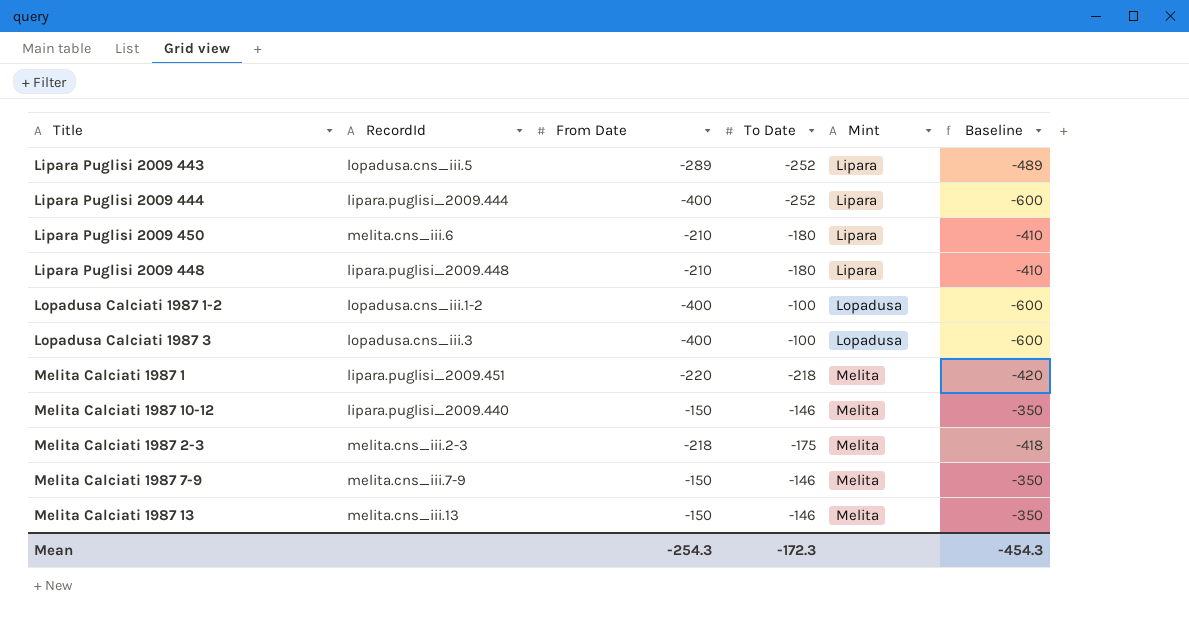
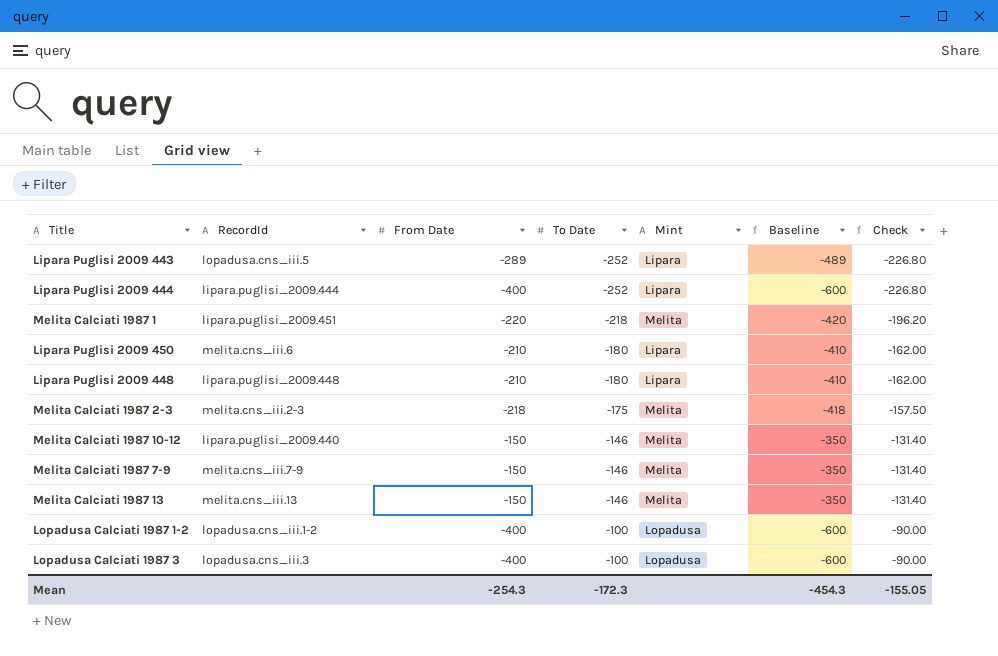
row order: Mint ascending -> To Date ascending
column Check | formula: none -> [To Date] * 0.9

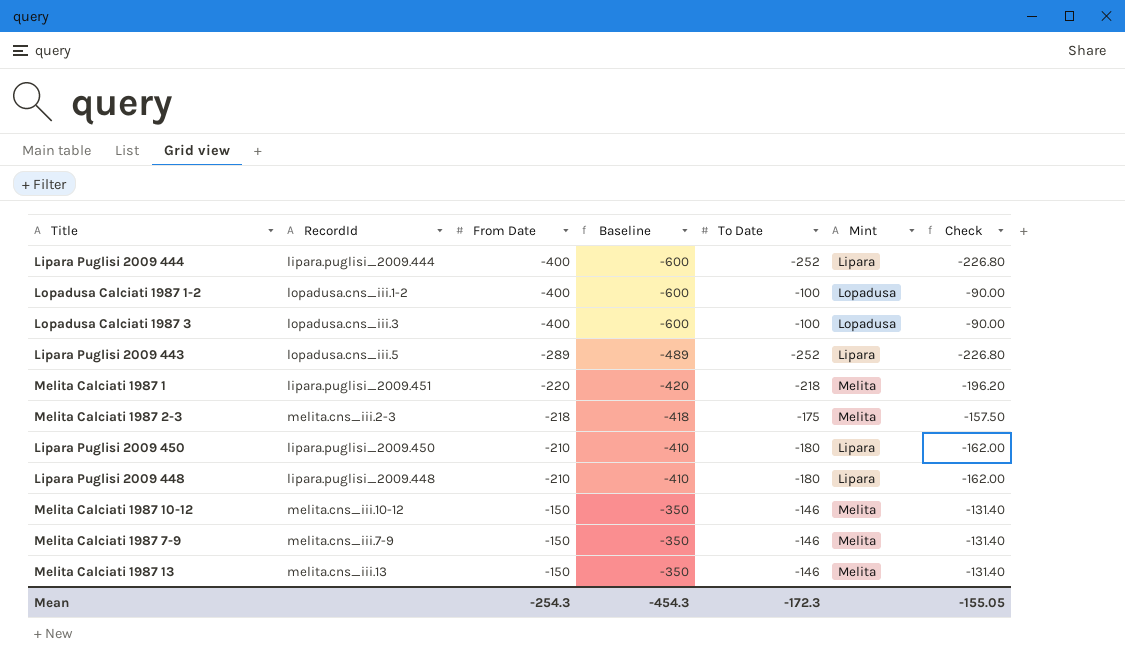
row order: To Date ascending -> From Date ascending
column Baseline | position: 6 -> 4
Lipara Puglisi 2009 450 | RecordId: melita.cns_iii.6 -> lipara.puglisi_2009.450
Melita Calciati 1987 10-12 | RecordId: lipara.puglisi_2009.440 -> melita.cns_iii.10-12

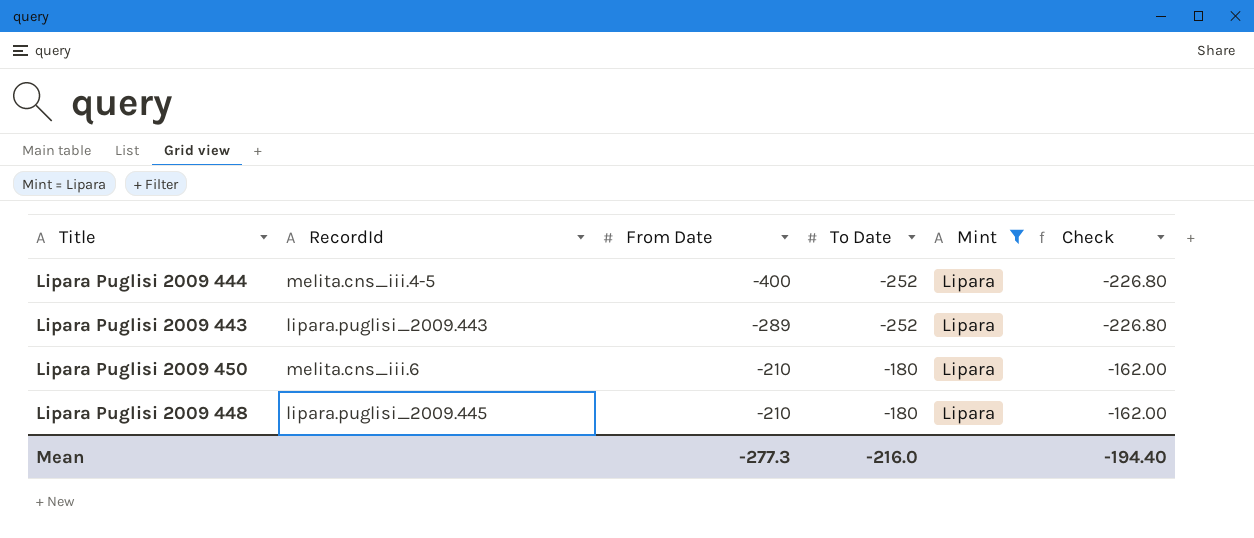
filter: none -> Mint = Lipara
column Baseline | formula: [From Date] - 200 -> none
Lipara Puglisi 2009 444 | RecordId: lipara.puglisi_2009.444 -> melita.cns_iii.4-5
Lipara Puglisi 2009 443 | RecordId: lopadusa.cns_iii.5 -> lipara.puglisi_2009.443
Lipara Puglisi 2009 450 | RecordId: lipara.puglisi_2009.450 -> melita.cns_iii.6
Lipara Puglisi 2009 448 | RecordId: lipara.puglisi_2009.448 -> lipara.puglisi_2009.445
Mean | From Date: -254.3 -> -277.3
Mean | To Date: -172.3 -> -216.0
Mean | Check: -155.05 -> -194.40

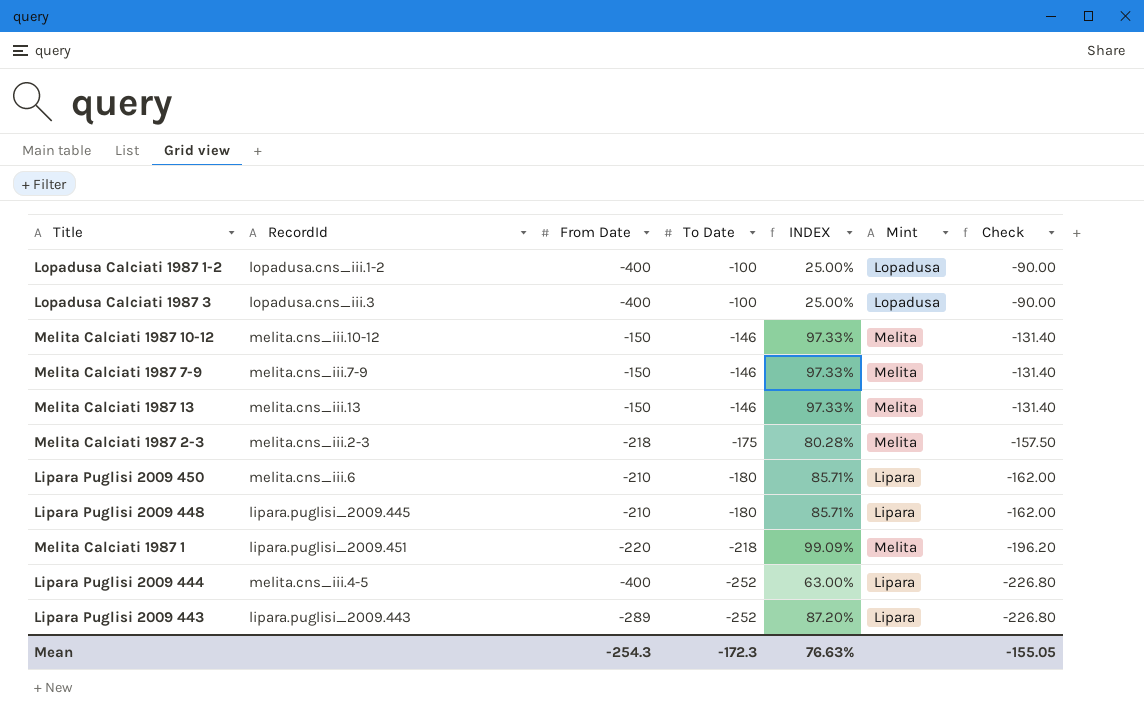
filter: Mint = Lipara -> none
row order: From Date ascending -> To Date descending
column INDEX | formula: none -> [To Date] / [From Date]
Mean | From Date: -277.3 -> -254.3
Mean | To Date: -216.0 -> -172.3
Mean | Check: -194.40 -> -155.05

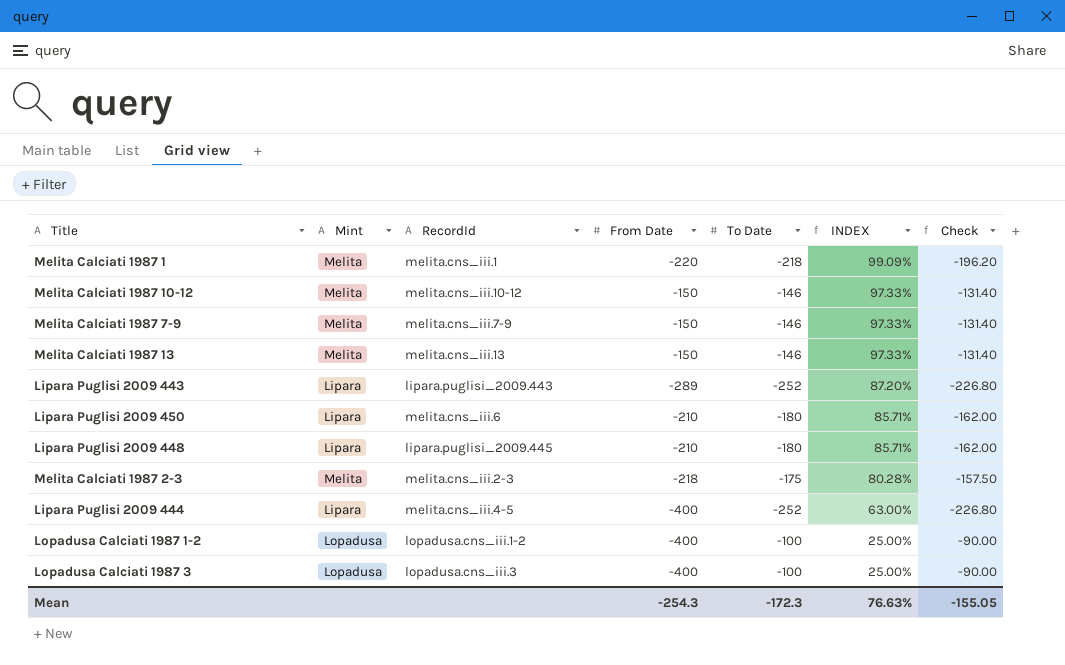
row order: To Date descending -> INDEX descending
column Mint | position: 6 -> 2
Melita Calciati 1987 1 | RecordId: lipara.puglisi_2009.451 -> melita.cns_iii.1

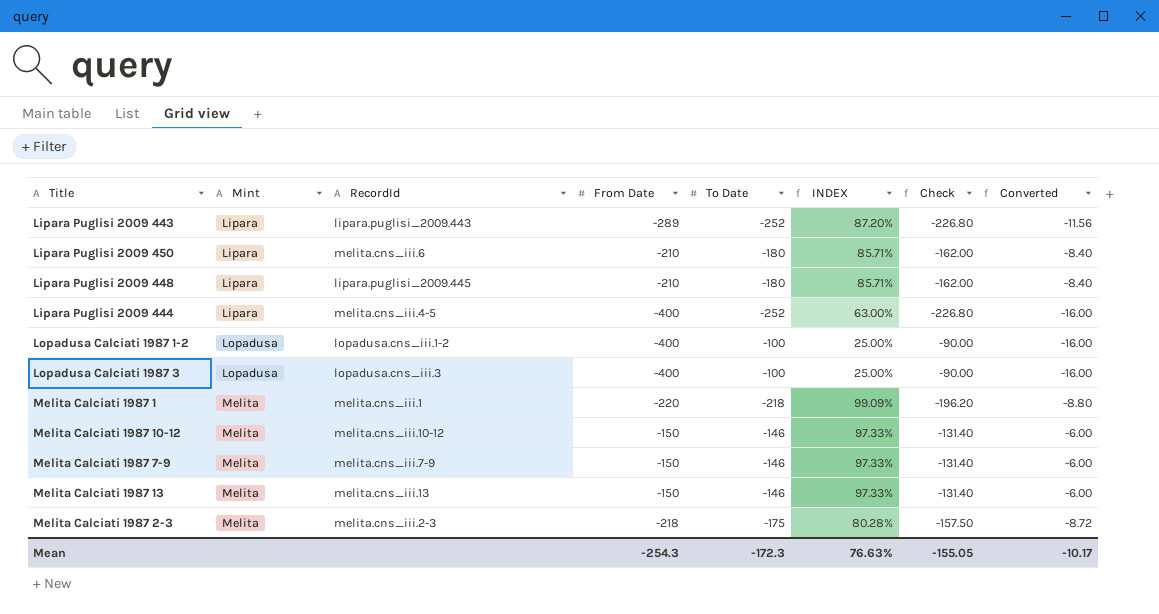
row order: INDEX descending -> Mint ascending
column Converted | formula: none -> [From Date] * 0.04

